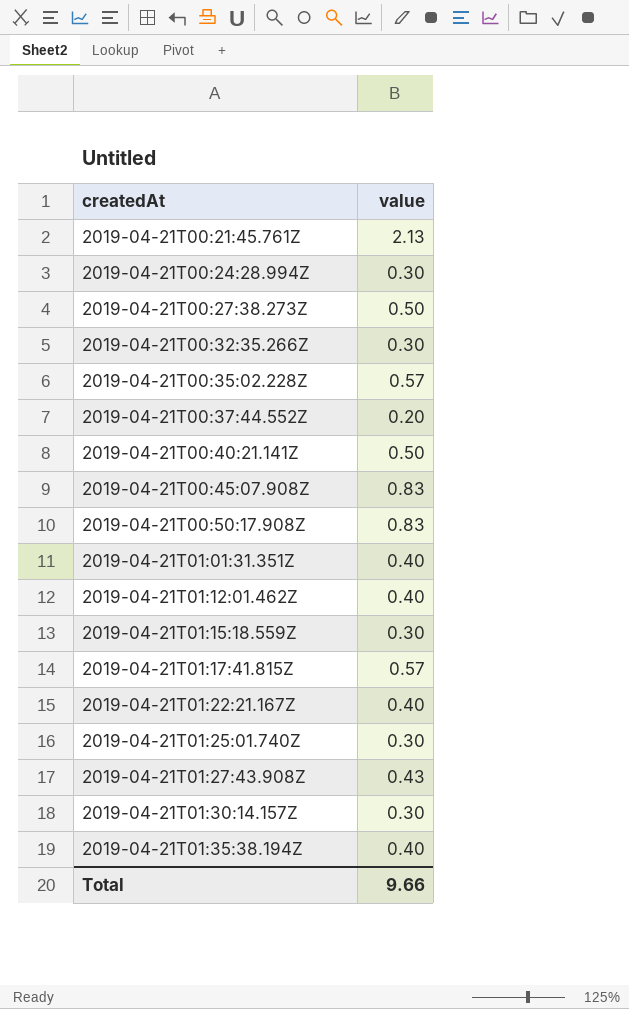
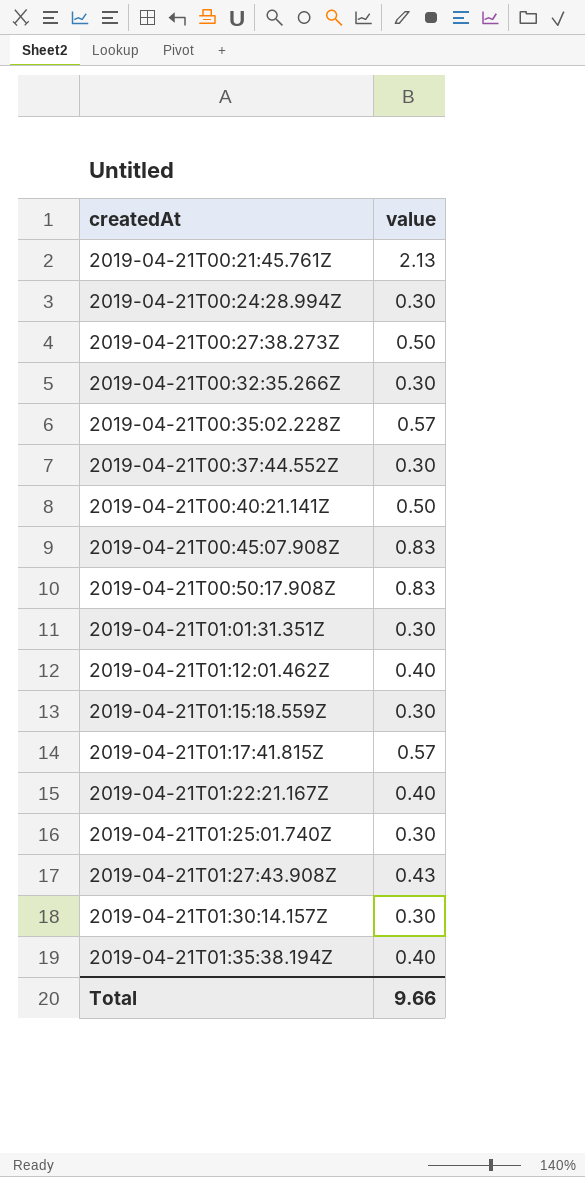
2019-04-21T00:37:44.552Z | value: 0.20 -> 0.30
2019-04-21T01:01:31.351Z | value: 0.40 -> 0.30

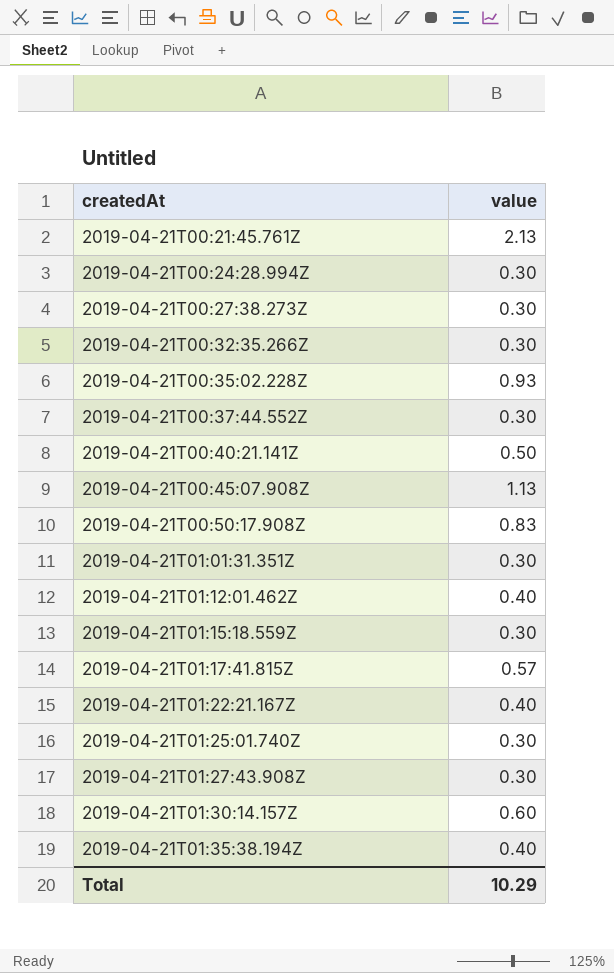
2019-04-21T00:27:38.273Z | value: 0.50 -> 0.30
2019-04-21T00:35:02.228Z | value: 0.57 -> 0.93
2019-04-21T00:45:07.908Z | value: 0.83 -> 1.13
2019-04-21T01:27:43.908Z | value: 0.43 -> 0.30
2019-04-21T01:30:14.157Z | value: 0.30 -> 0.60
Total | value: 9.66 -> 10.29

